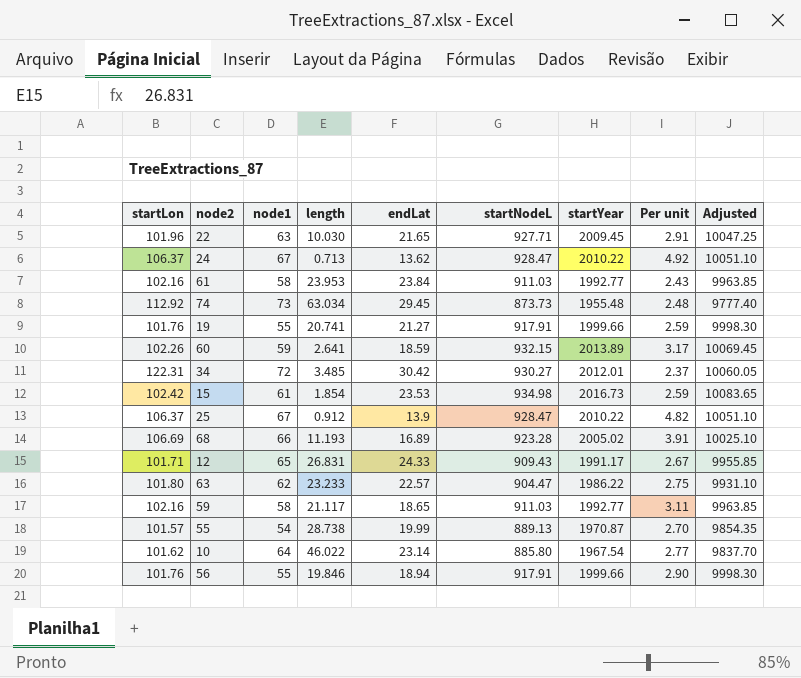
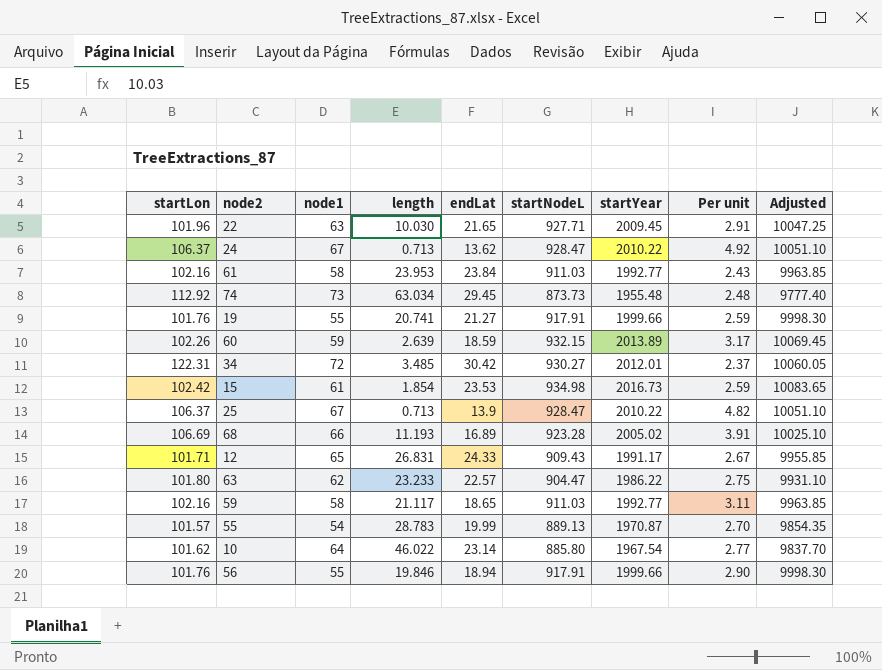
60 | length: 2.641 -> 2.639
25 | length: 0.912 -> 0.713
55 | length: 28.738 -> 28.783

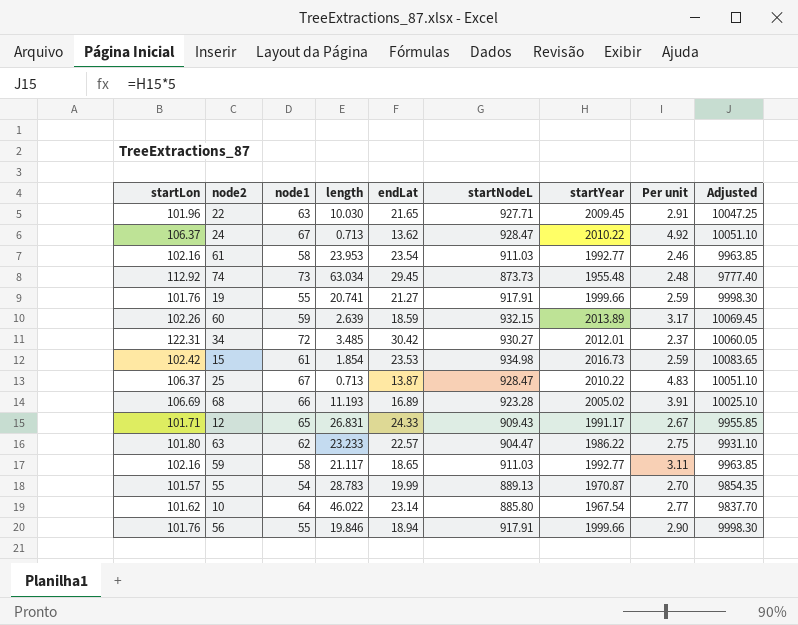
61 | endLat: 23.84 -> 23.54
61 | Per unit: 2.43 -> 2.46
25 | endLat: 13.9 -> 13.87
25 | Per unit: 4.82 -> 4.83

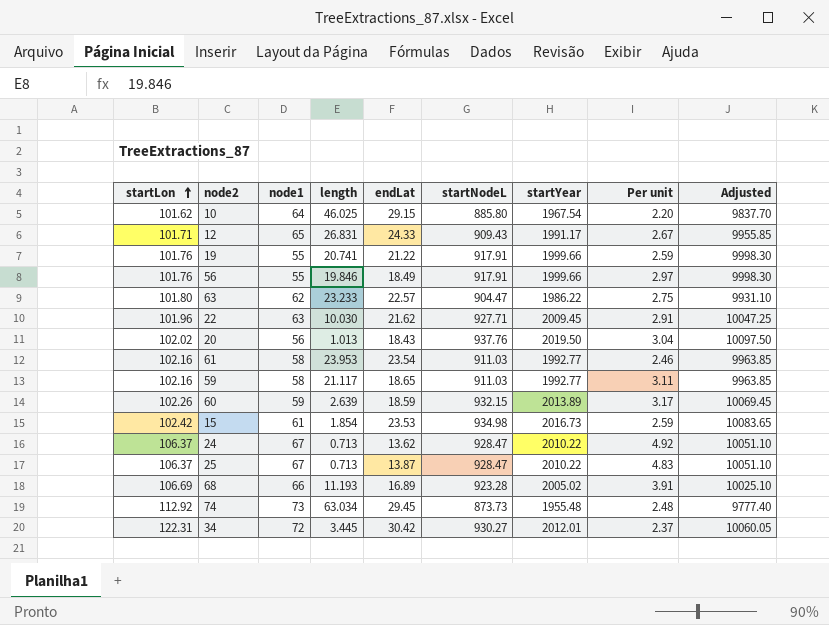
row order: none -> startLon ascending
row 55: 101.57 | 54 | 28.783 | 19.99 | 889.13 | 1970.87 | 2.70 | 9854.35 -> none
10 | length: 46.022 -> 46.025
10 | endLat: 23.14 -> 29.15
10 | Per unit: 2.77 -> 2.20
19 | endLat: 21.27 -> 21.22
56 | endLat: 18.94 -> 18.49
56 | Per unit: 2.90 -> 2.97
22 | endLat: 21.65 -> 21.62
row 20: none -> 102.02 | 56 | 1.013 | 18.43 | 937.76 | 2019.50 | 3.04 | 10097.50
34 | length: 3.485 -> 3.445

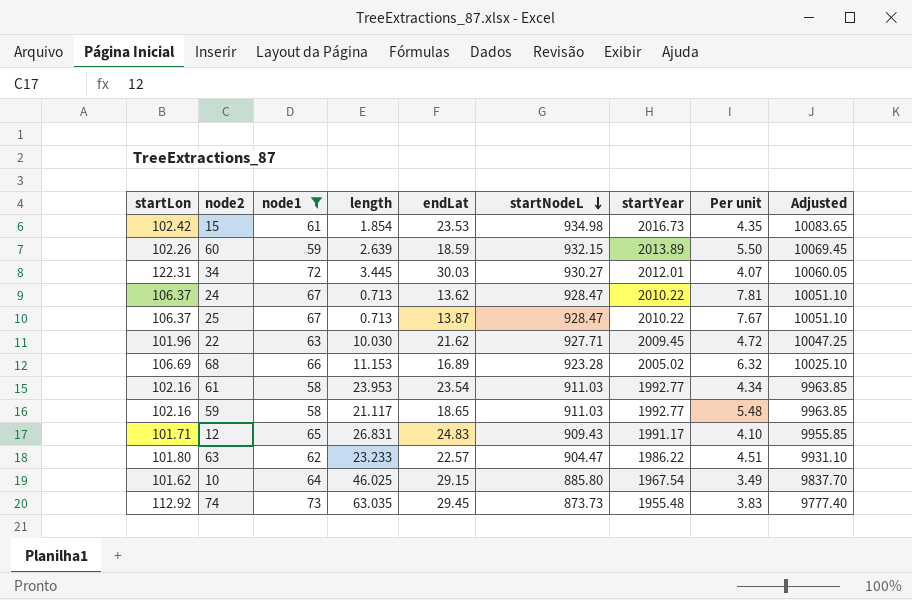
filter: none -> node1 >= 58
row order: startLon ascending -> startNodeL descending
column Per unit | formula: [node1] / [endLat] -> [startLon] / [endLat]
34 | endLat: 30.42 -> 30.03
68 | length: 11.193 -> 11.153
12 | endLat: 24.33 -> 24.83
74 | length: 63.034 -> 63.035

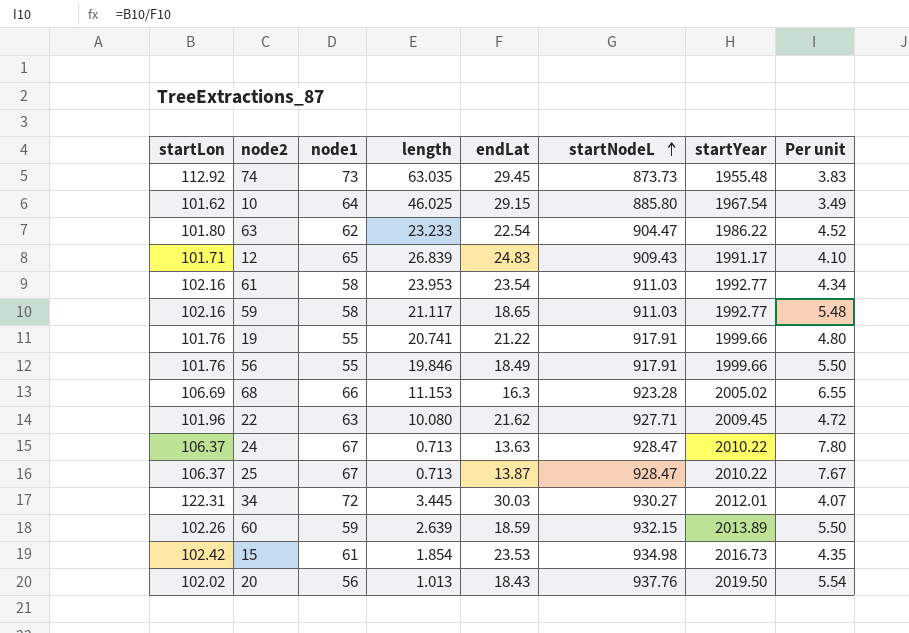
filter: node1 >= 58 -> none
row order: startNodeL descending -> startNodeL ascending
column Adjusted | formula: [startYear] * 5 -> none
63 | endLat: 22.57 -> 22.54
63 | Per unit: 4.51 -> 4.52
12 | length: 26.831 -> 26.839
68 | endLat: 16.89 -> 16.3
68 | Per unit: 6.32 -> 6.55
22 | length: 10.030 -> 10.080
24 | endLat: 13.62 -> 13.63
24 | Per unit: 7.81 -> 7.80

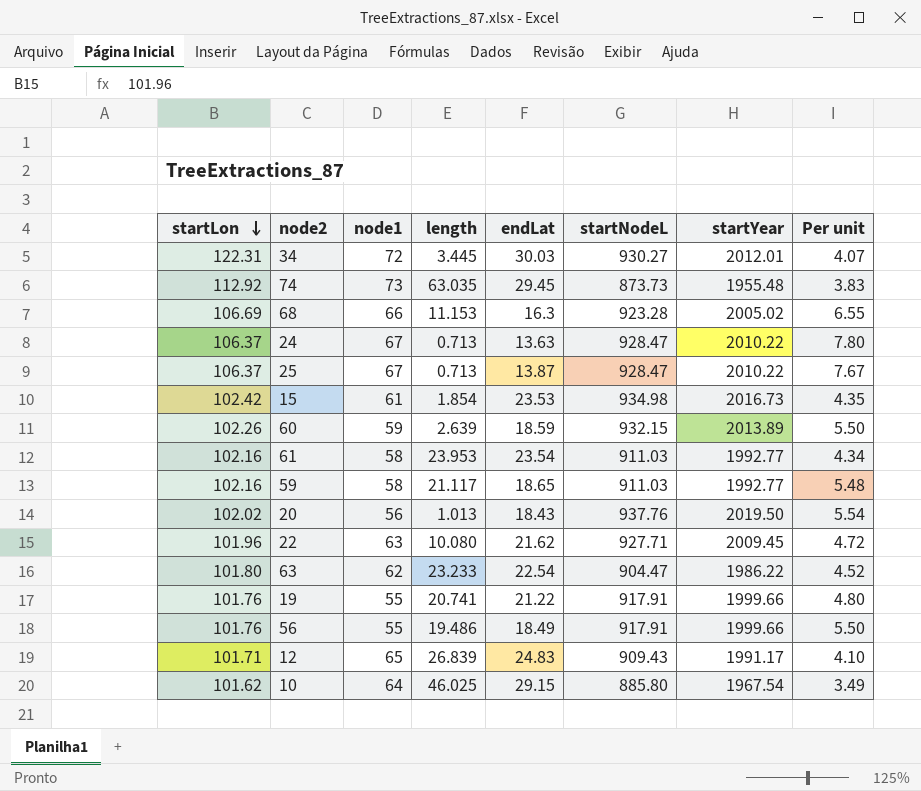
row order: startNodeL ascending -> startLon descending
56 | length: 19.846 -> 19.486

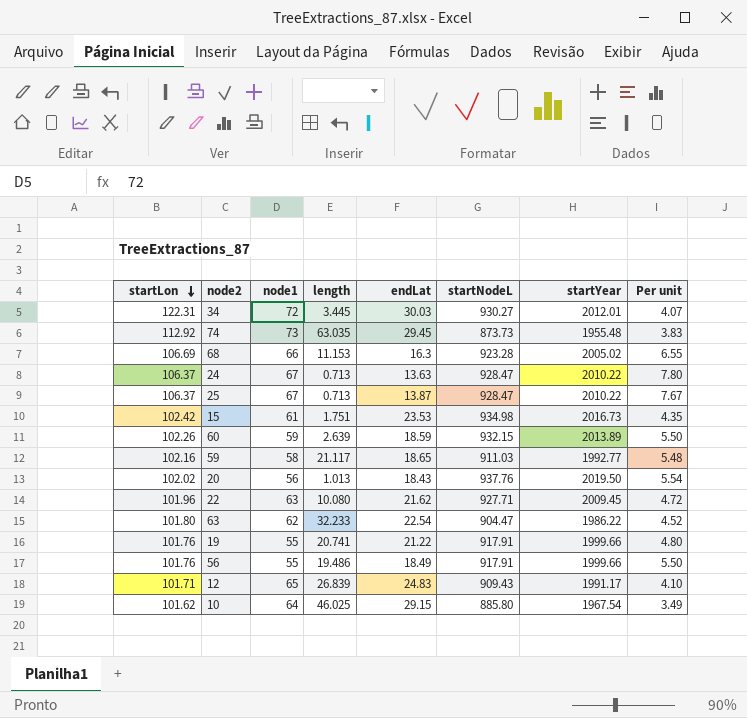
row 61: 102.16 | 58 | 23.953 | 23.54 | 911.03 | 1992.77 | 4.34 -> none
15 | length: 1.854 -> 1.751
63 | length: 23.233 -> 32.233

